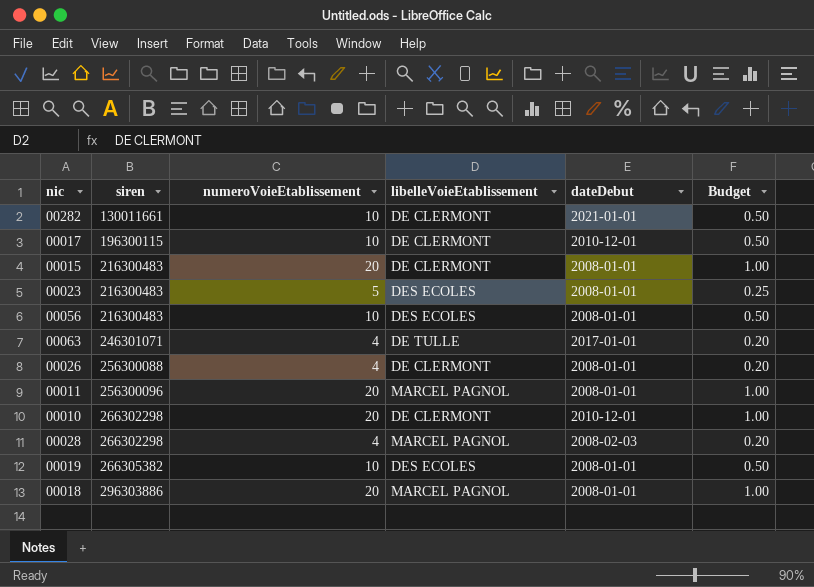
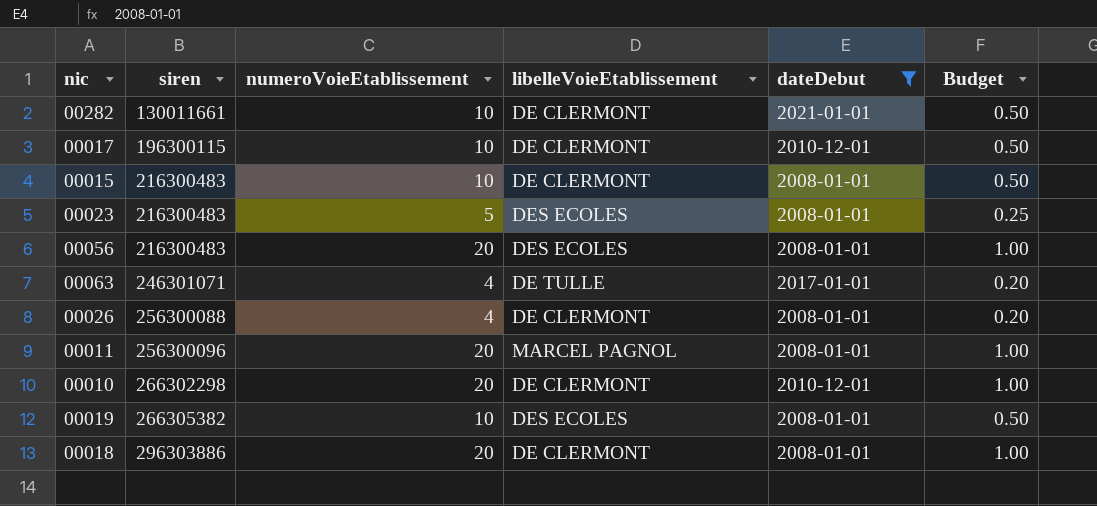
filter: none -> dateDebut != 2008-02-03
00015 | numeroVoieEtablissement: 20 -> 10
00015 | Budget: 1.00 -> 0.50
00056 | numeroVoieEtablissement: 10 -> 20
00056 | Budget: 0.50 -> 1.00
00018 | libelleVoieEtablissement: MARCEL PAGNOL -> DE CLERMONT

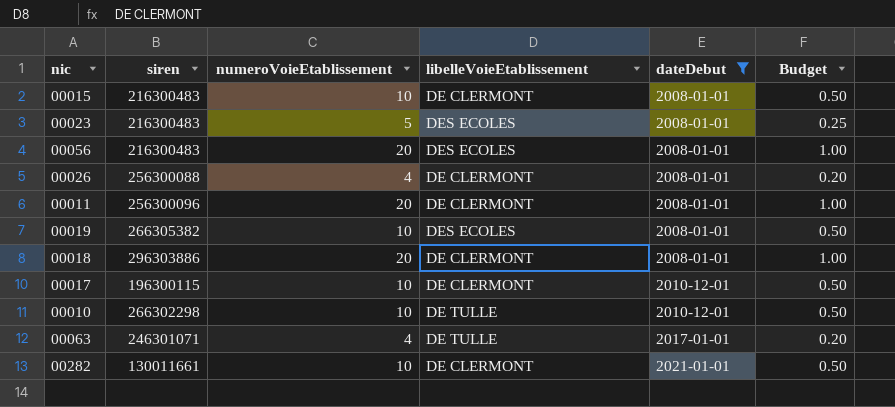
row order: siren ascending -> dateDebut ascending
00011 | libelleVoieEtablissement: MARCEL PAGNOL -> DE CLERMONT
00010 | numeroVoieEtablissement: 20 -> 10
00010 | libelleVoieEtablissement: DE CLERMONT -> DE TULLE
00010 | Budget: 1.00 -> 0.50

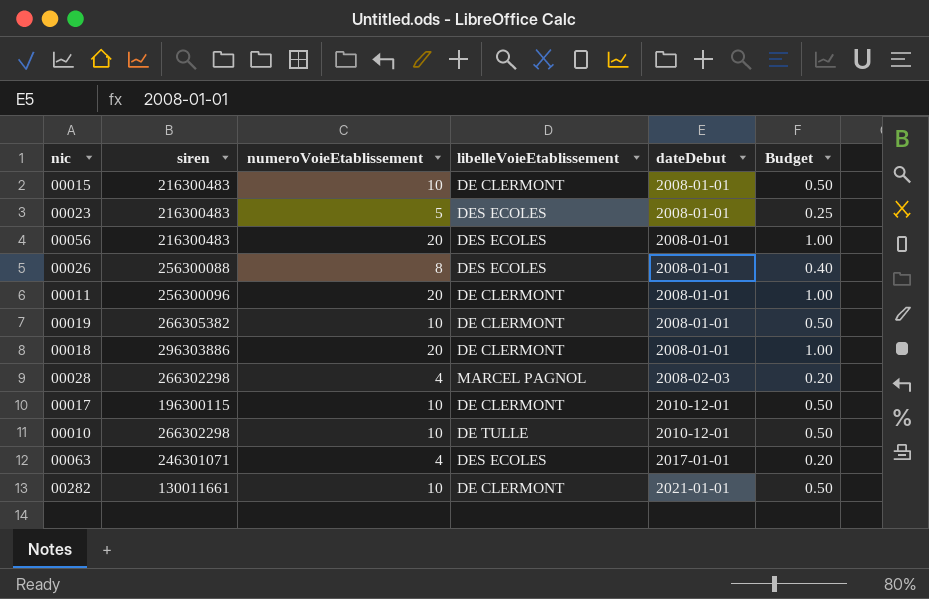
filter: dateDebut != 2008-02-03 -> none
00026 | numeroVoieEtablissement: 4 -> 8
00026 | libelleVoieEtablissement: DE CLERMONT -> DES ECOLES
00026 | Budget: 0.20 -> 0.40
00019 | libelleVoieEtablissement: DES ECOLES -> DE CLERMONT
00063 | libelleVoieEtablissement: DE TULLE -> DES ECOLES

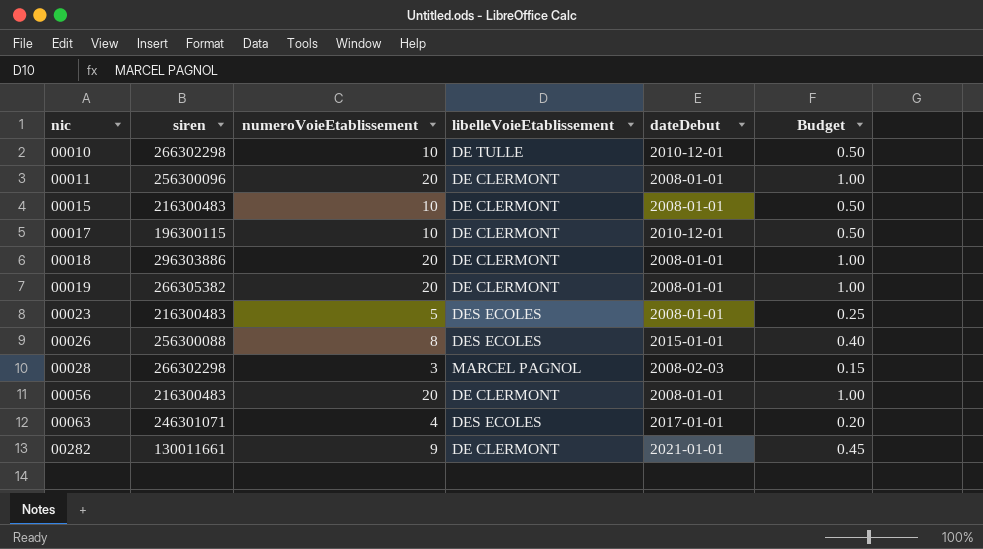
row order: dateDebut ascending -> nic ascending
00019 | numeroVoieEtablissement: 10 -> 20
00019 | Budget: 0.50 -> 1.00
00026 | dateDebut: 2008-01-01 -> 2015-01-01
00028 | numeroVoieEtablissement: 4 -> 3
00028 | Budget: 0.20 -> 0.15
00056 | libelleVoieEtablissement: DES ECOLES -> DE CLERMONT
00282 | numeroVoieEtablissement: 10 -> 9
00282 | Budget: 0.50 -> 0.45

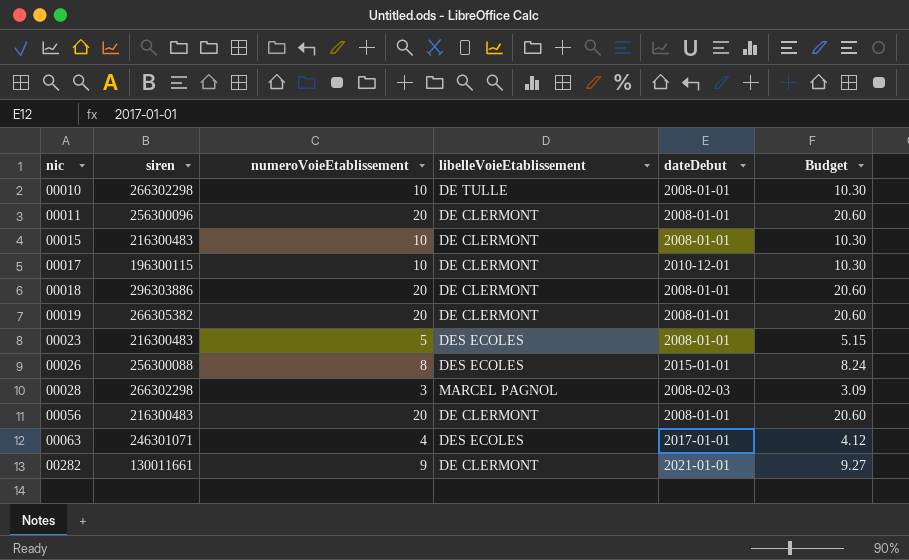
column Budget | formula: [numeroVoieEtablissement] * 0.05 -> [numeroVoieEtablissement] * 1.03
00010 | dateDebut: 2010-12-01 -> 2008-01-01

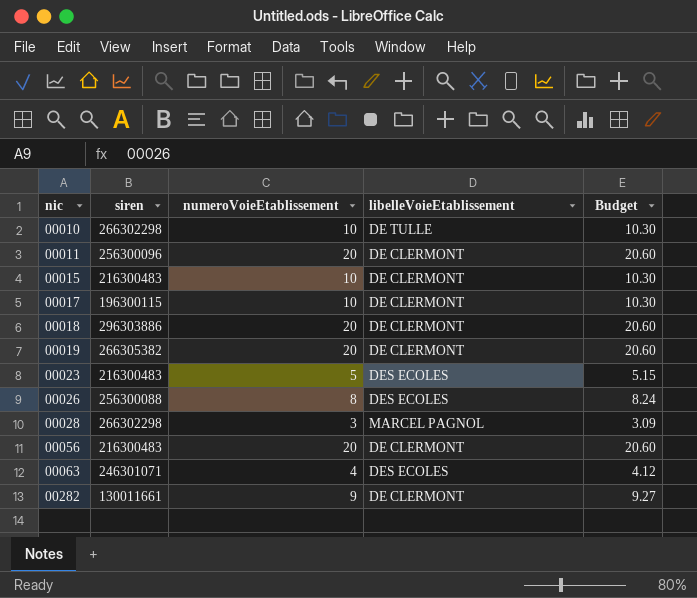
column dateDebut | position: 5 -> none

